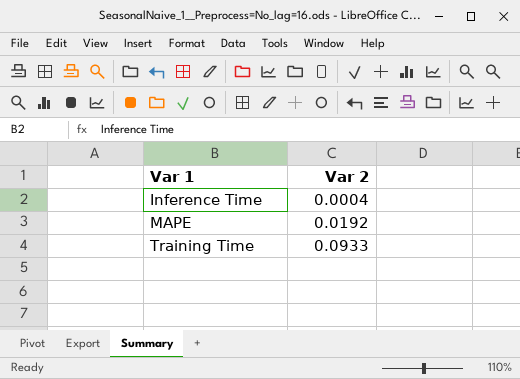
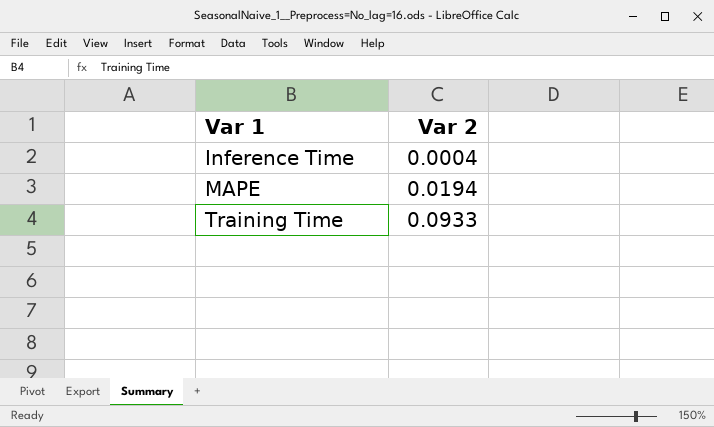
MAPE | Var 2: 0.0192 -> 0.0194

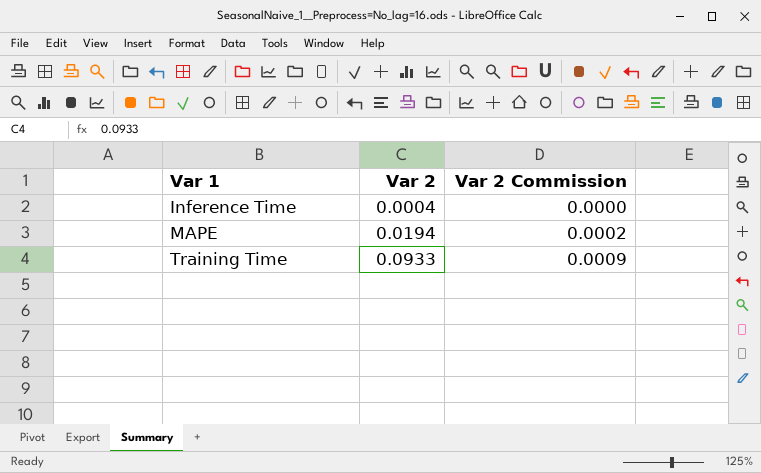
column Var 2 Commission | formula: none -> [Var 2] * 0.01

